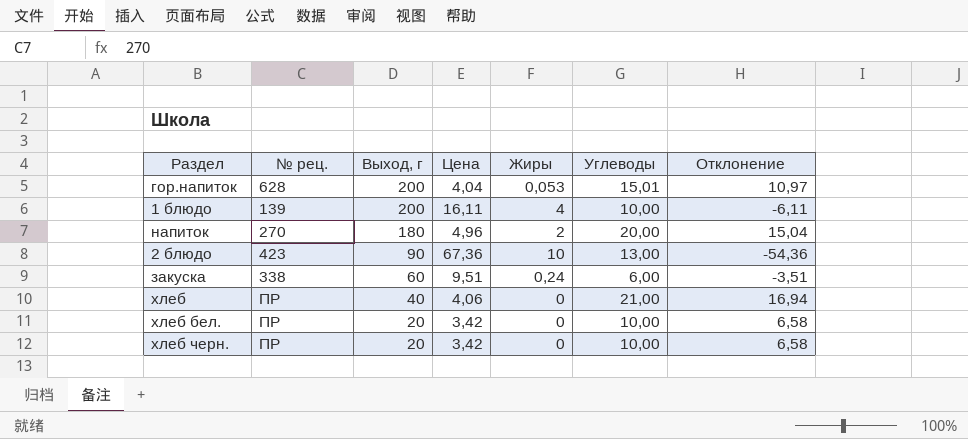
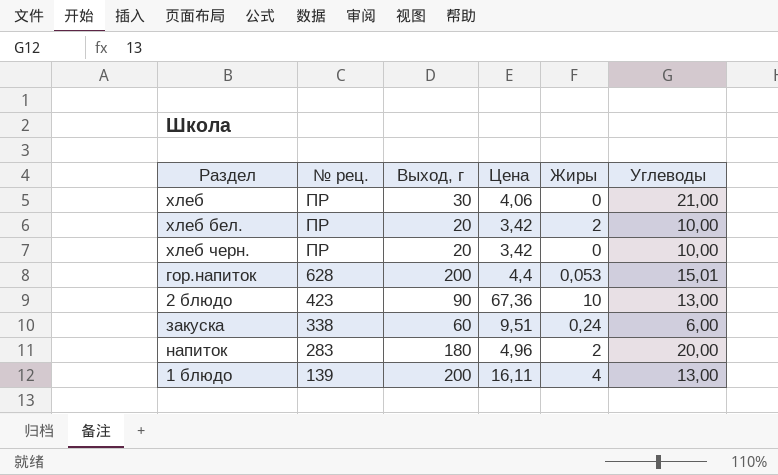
row order: Выход, г descending -> № рец. descending
column Отклонение | formula: [Углеводы] - [Цена] -> none
хлеб | Выход, г: 40 -> 30
хлеб бел. | Жиры: 0 -> 2
гор.напиток | Цена: 4,04 -> 4,4
напиток | № рец.: 270 -> 283
1 блюдо | Углеводы: 10,00 -> 13,00

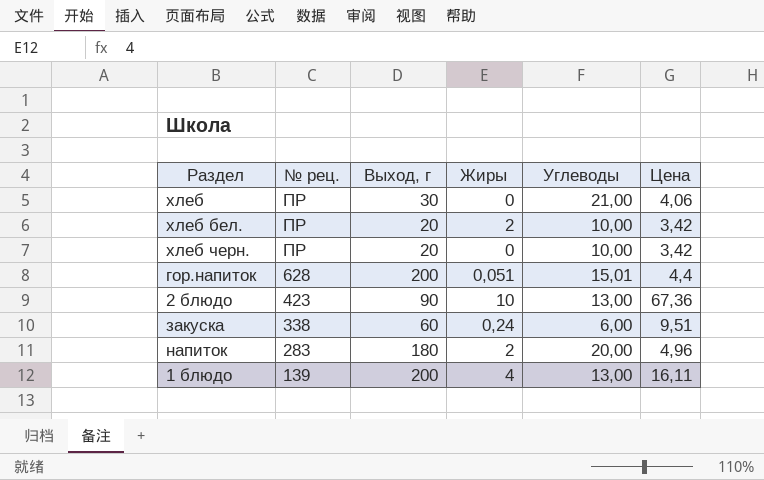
column Цена | position: 4 -> 6
гор.напиток | Жиры: 0,053 -> 0,051

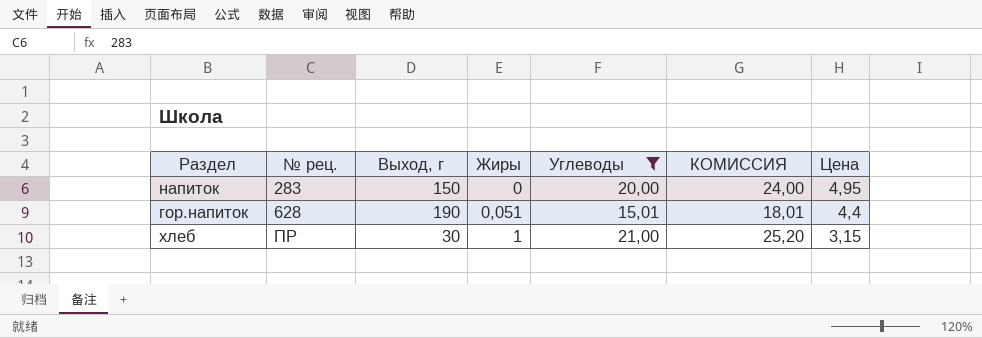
filter: none -> Углеводы >= 15,01
row order: № рец. descending -> № рец. ascending
column КОМИССИЯ | formula: none -> [Углеводы] * 1,2
напиток | Выход, г: 180 -> 150
напиток | Жиры: 2 -> 0
напиток | Цена: 4,96 -> 4,95
гор.напиток | Выход, г: 200 -> 190
хлеб | Жиры: 0 -> 1
хлеб | Цена: 4,06 -> 3,15

